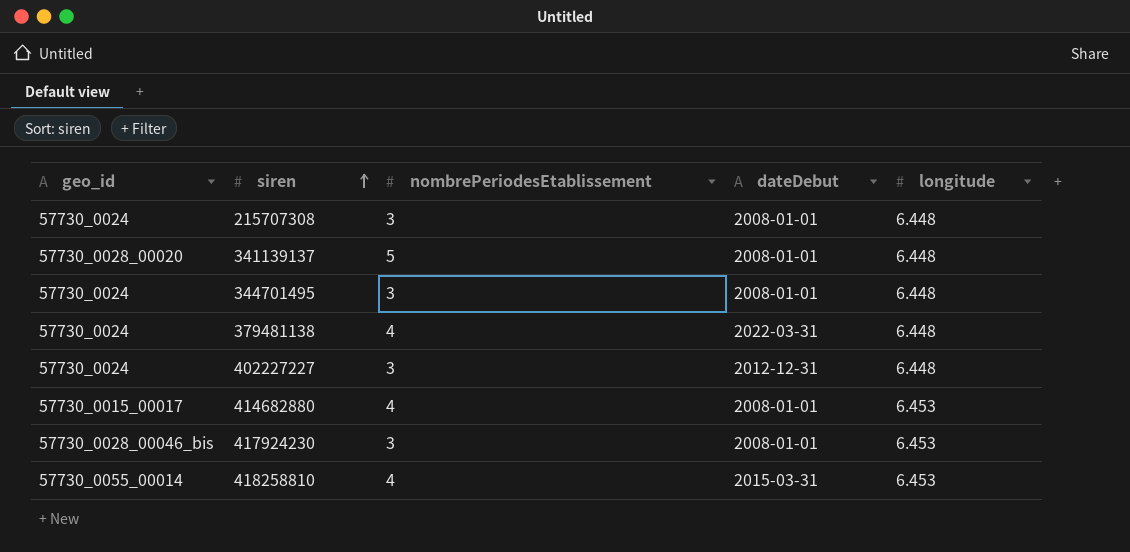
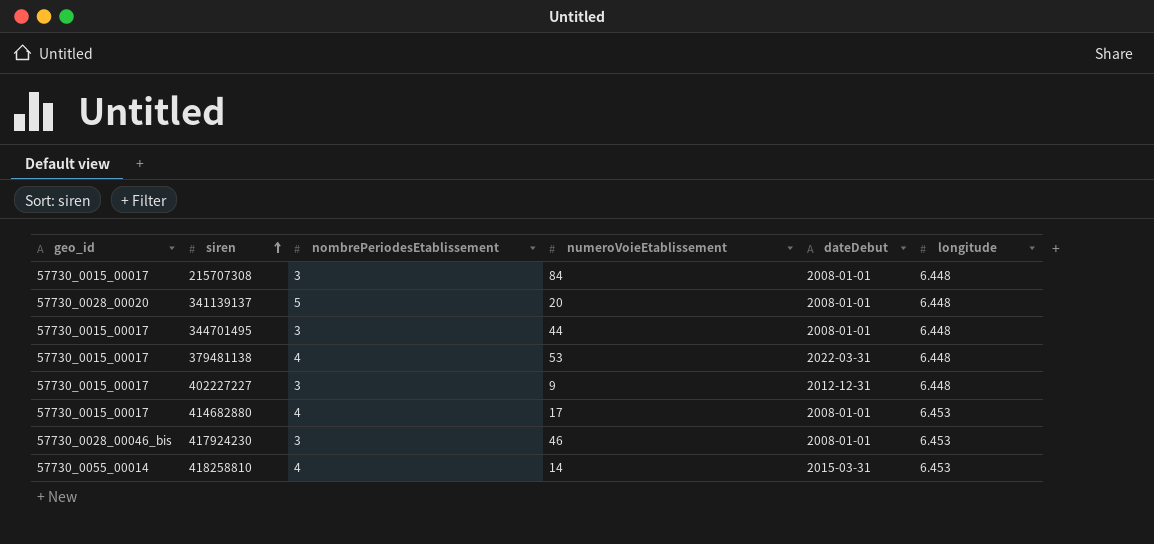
column numeroVoieEtablissement | position: none -> 4
215707308 | geo_id: 57730_0024 -> 57730_0015_00017
344701495 | geo_id: 57730_0024 -> 57730_0015_00017
379481138 | geo_id: 57730_0024 -> 57730_0015_00017
402227227 | geo_id: 57730_0024 -> 57730_0015_00017

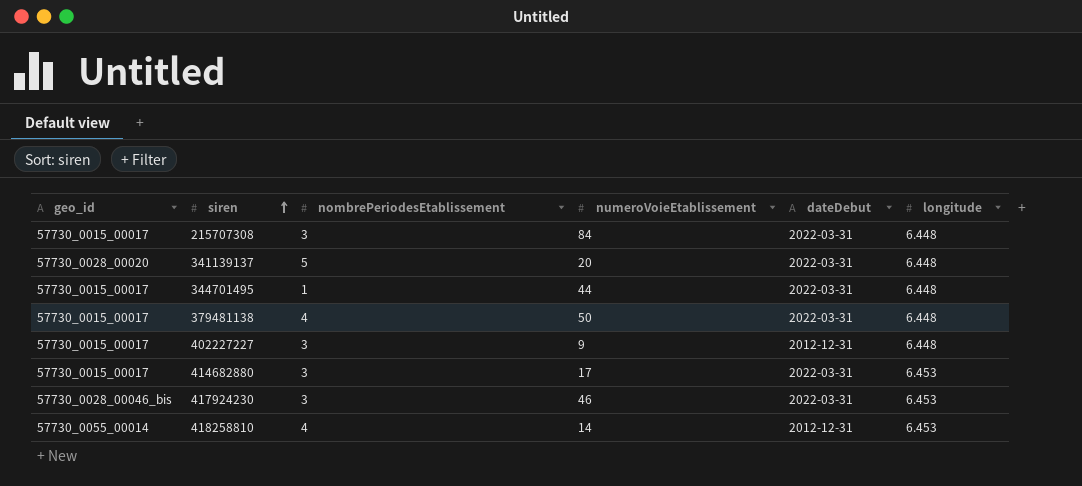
215707308 | dateDebut: 2008-01-01 -> 2022-03-31
341139137 | dateDebut: 2008-01-01 -> 2022-03-31
344701495 | nombrePeriodesEtablissement: 3 -> 1
344701495 | dateDebut: 2008-01-01 -> 2022-03-31
379481138 | numeroVoieEtablissement: 53 -> 50
414682880 | nombrePeriodesEtablissement: 4 -> 3
414682880 | dateDebut: 2008-01-01 -> 2022-03-31
417924230 | dateDebut: 2008-01-01 -> 2022-03-31
418258810 | dateDebut: 2015-03-31 -> 2012-12-31

